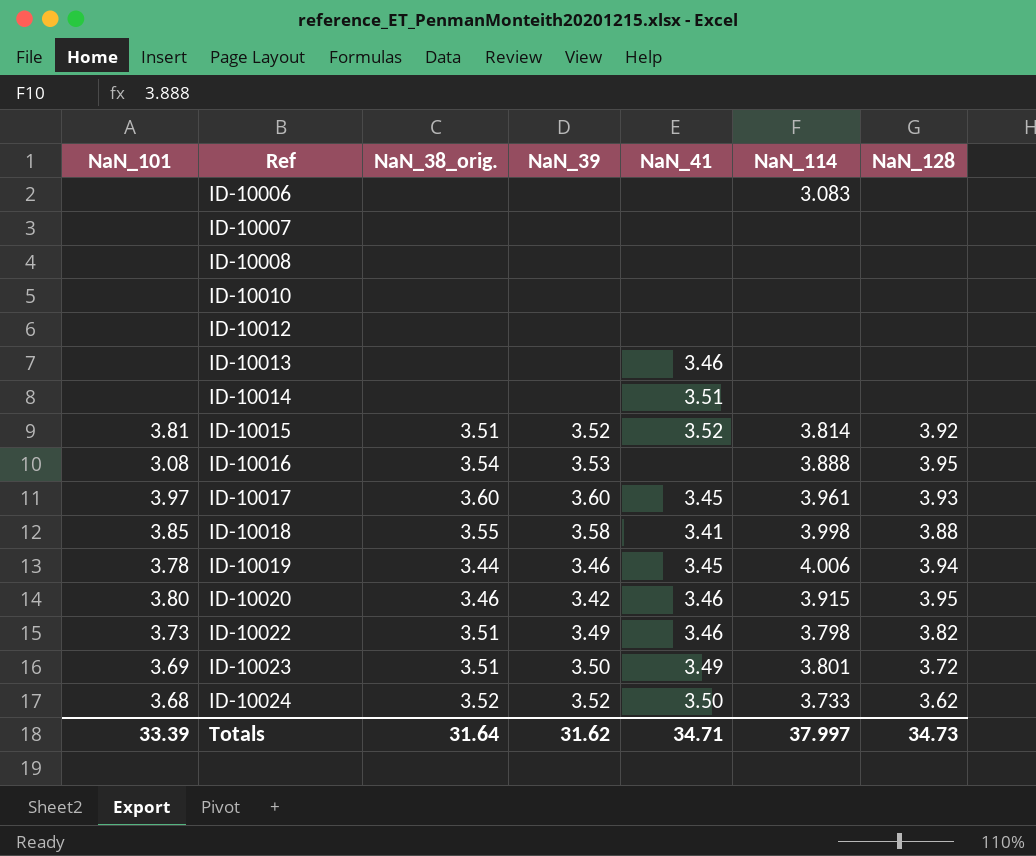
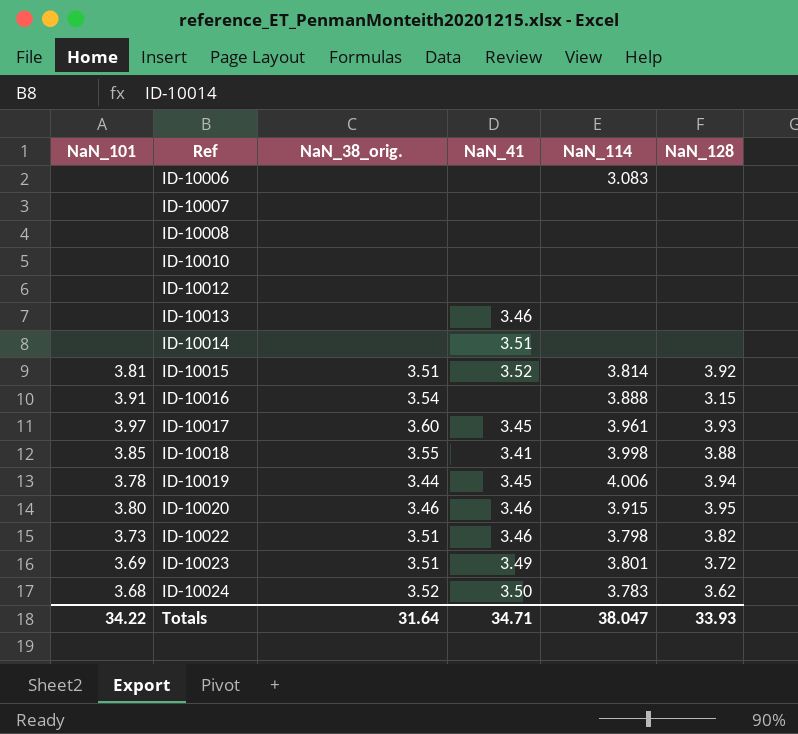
column NaN_39 | position: 4 -> none
ID-10016 | NaN_101: 3.08 -> 3.91
ID-10016 | NaN_128: 3.95 -> 3.15
ID-10024 | NaN_114: 3.733 -> 3.783
Totals | NaN_101: 33.39 -> 34.22
Totals | NaN_114: 37.997 -> 38.047
Totals | NaN_128: 34.73 -> 33.93

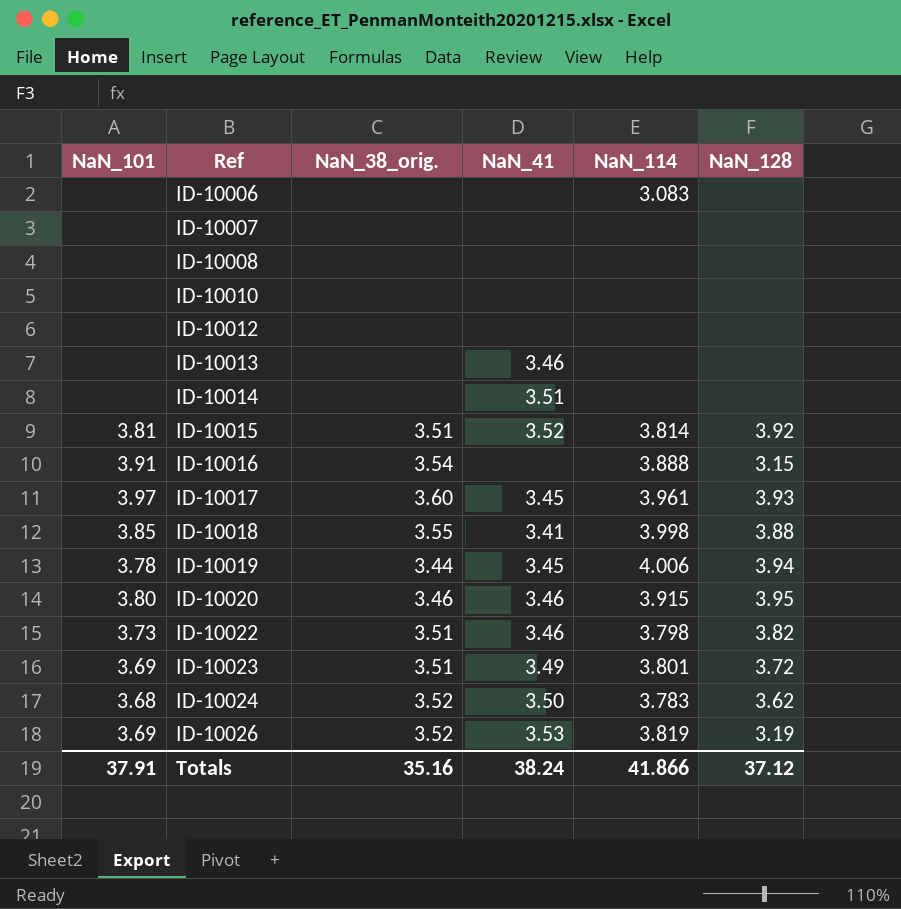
row ID-10026: none -> 3.69 | 3.52 | 3.53 | 3.819 | 3.19
Totals | NaN_101: 34.22 -> 37.91
Totals | NaN_38_orig.: 31.64 -> 35.16
Totals | NaN_41: 34.71 -> 38.24
Totals | NaN_114: 38.047 -> 41.866
Totals | NaN_128: 33.93 -> 37.12

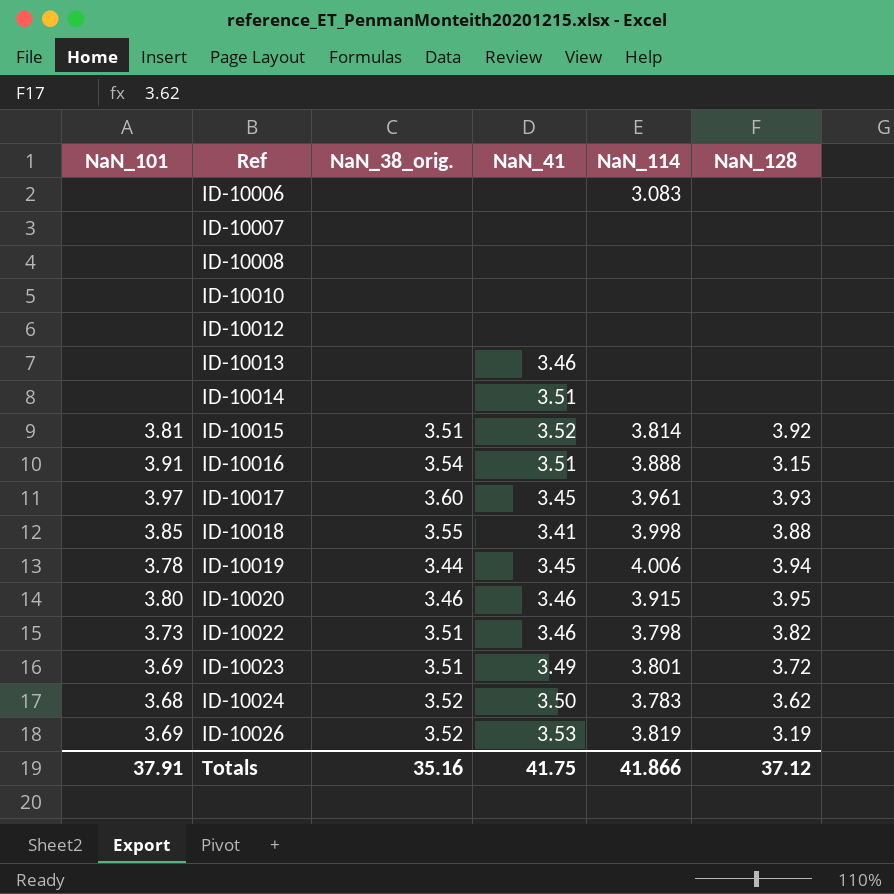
ID-10016 | NaN_41: none -> 3.51
Totals | NaN_41: 38.24 -> 41.75

